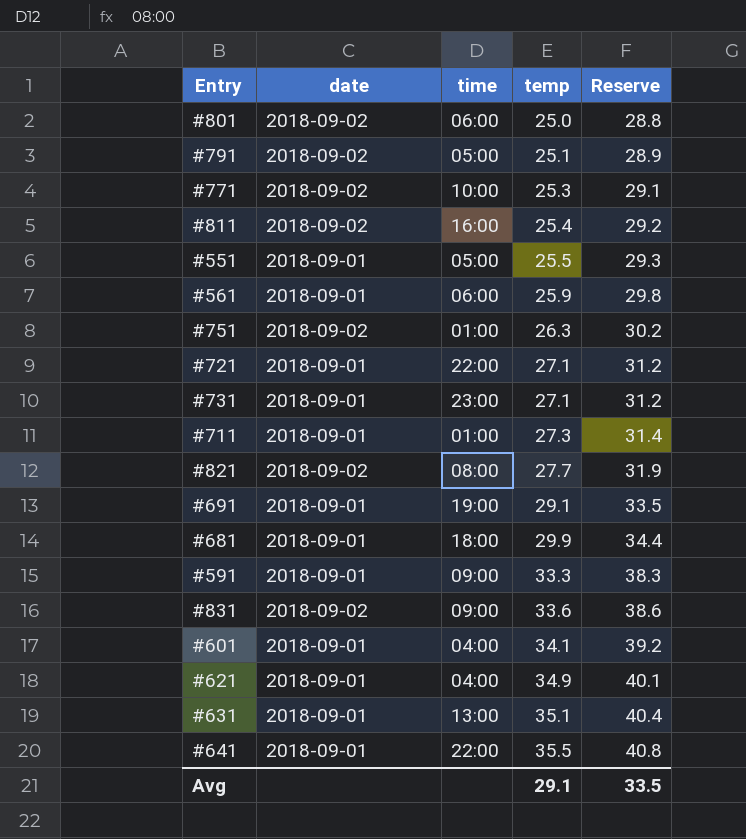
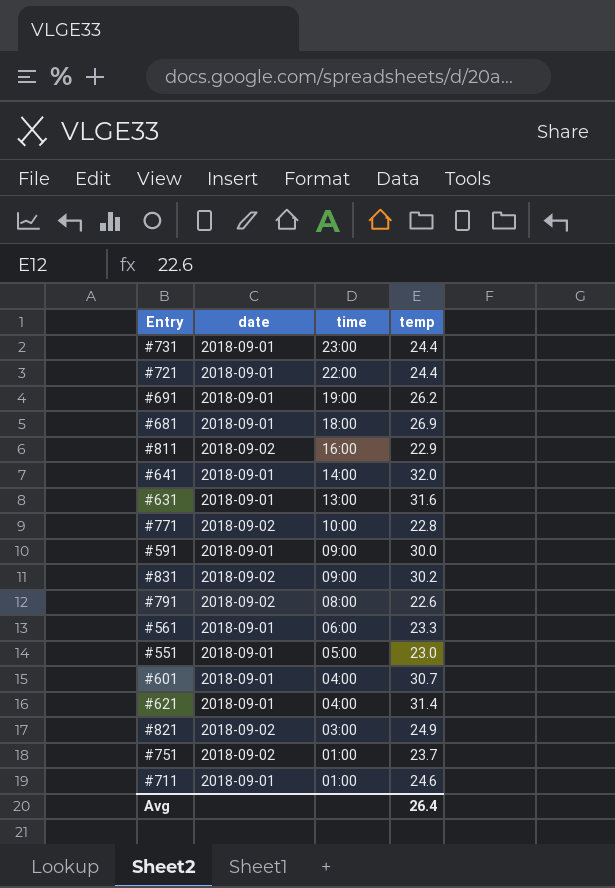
row order: temp ascending -> time descending
column Reserve | formula: [temp] * 1.15 -> none
row #801: 2018-09-02 | 06:00 | 25.0 | 28.8 -> none
#731 | temp: 27.1 -> 24.4
#721 | temp: 27.1 -> 24.4
#691 | temp: 29.1 -> 26.2
#681 | temp: 29.9 -> 26.9
#811 | temp: 25.4 -> 22.9
#641 | time: 22:00 -> 14:00
#641 | temp: 35.5 -> 32.0
#631 | temp: 35.1 -> 31.6
#771 | temp: 25.3 -> 22.8
#591 | temp: 33.3 -> 30.0
#831 | temp: 33.6 -> 30.2
#791 | time: 05:00 -> 08:00
#791 | temp: 25.1 -> 22.6
#561 | temp: 25.9 -> 23.3
#551 | temp: 25.5 -> 23.0
#601 | temp: 34.1 -> 30.7
#621 | temp: 34.9 -> 31.4
#821 | time: 08:00 -> 03:00
#821 | temp: 27.7 -> 24.9
#751 | temp: 26.3 -> 23.7
#711 | temp: 27.3 -> 24.6
Avg | temp: 29.1 -> 26.4

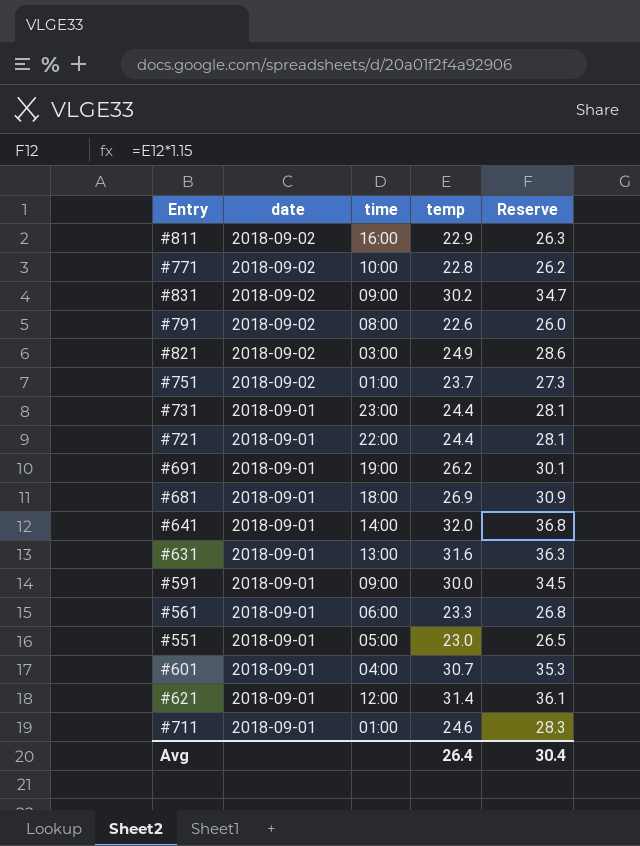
row order: time descending -> date descending
column Reserve | formula: none -> [temp] * 1.15
#621 | time: 04:00 -> 12:00

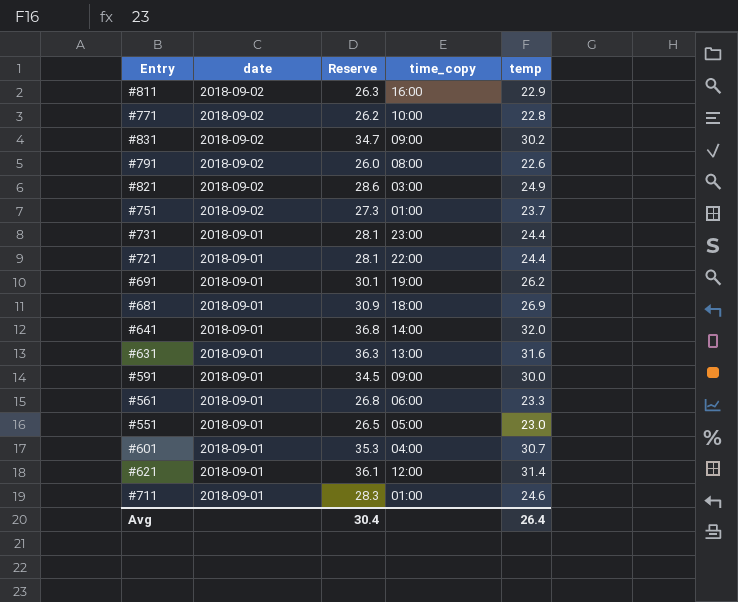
column Reserve | position: 5 -> 3
column name: time -> time_copy

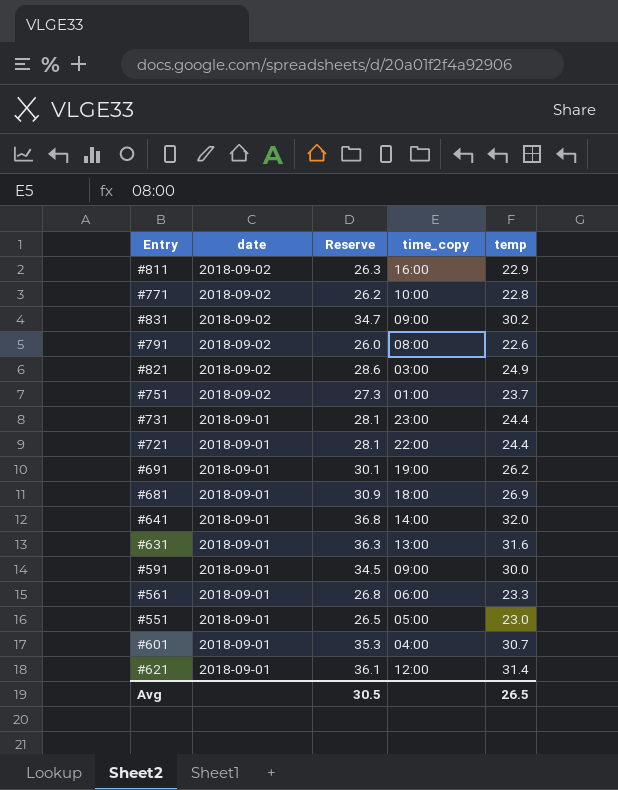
row #711: 2018-09-01 | 28.3 | 01:00 | 24.6 -> none
Avg | Reserve: 30.4 -> 30.5
Avg | temp: 26.4 -> 26.5

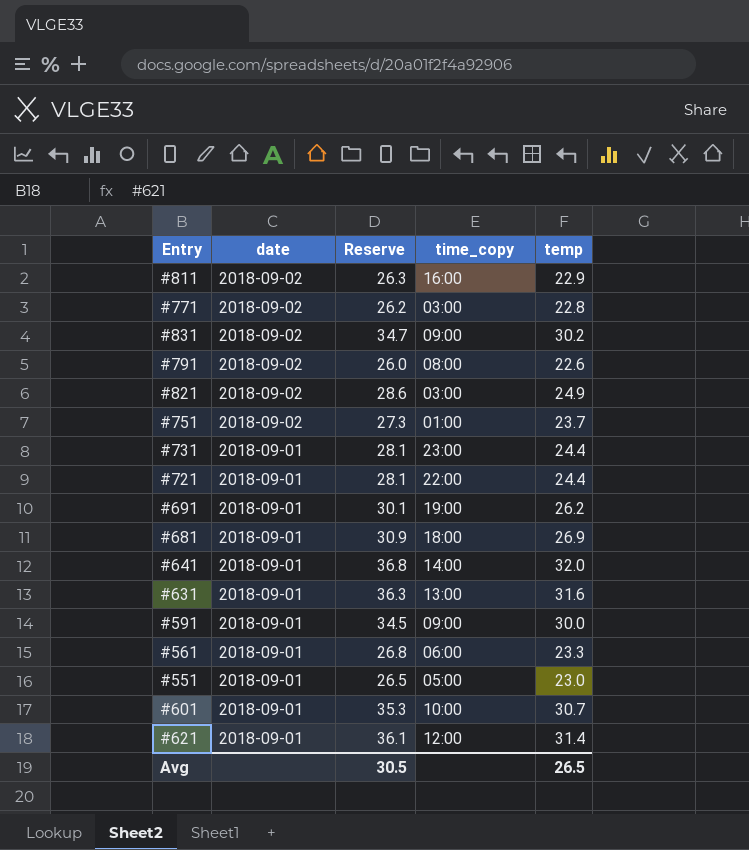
#771 | time_copy: 10:00 -> 03:00
#601 | time_copy: 04:00 -> 10:00

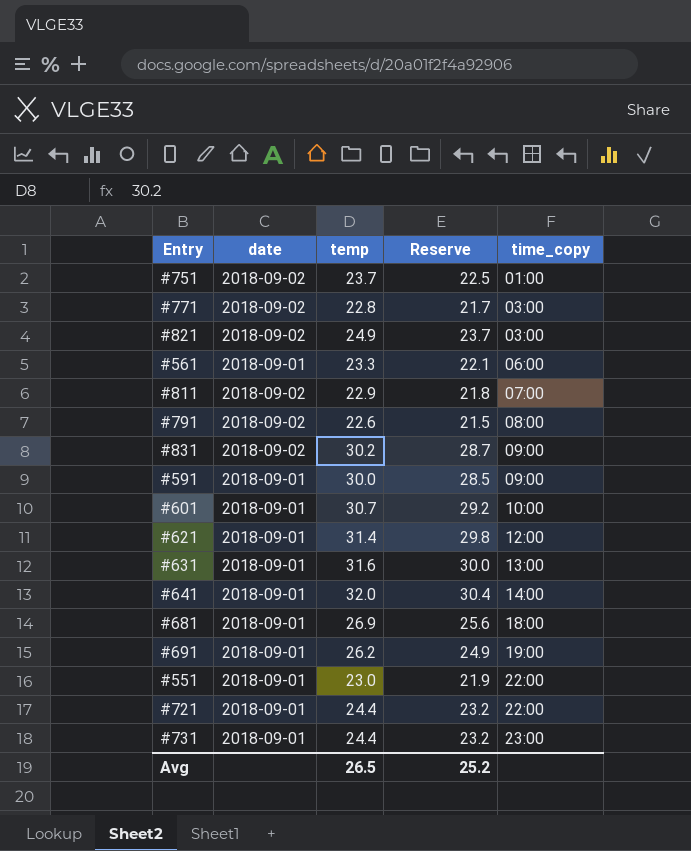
row order: date descending -> time_copy ascending
column temp | position: 5 -> 3
column Reserve | formula: [temp] * 1.15 -> [temp] * 0.95
#811 | time_copy: 16:00 -> 07:00
#551 | time_copy: 05:00 -> 22:00
Avg | Reserve: 30.5 -> 25.2

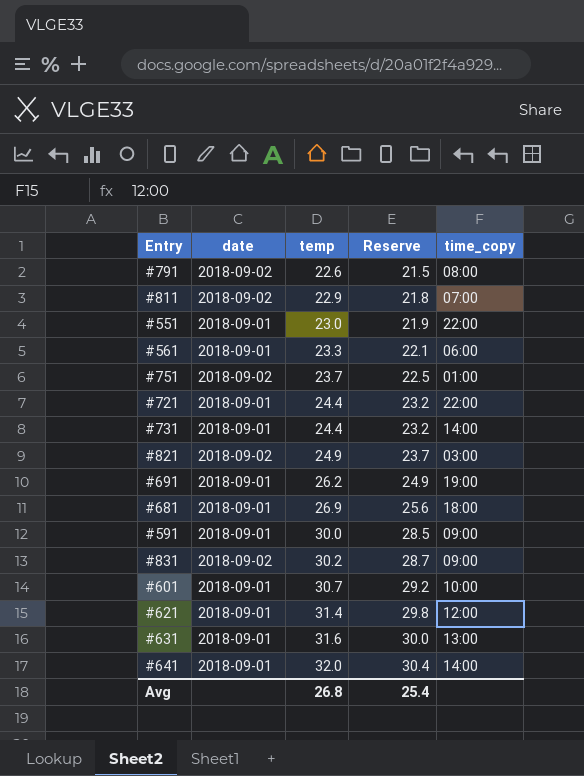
row order: time_copy ascending -> temp ascending
row #771: 2018-09-02 | 22.8 | 21.7 | 03:00 -> none
#731 | time_copy: 23:00 -> 14:00
Avg | temp: 26.5 -> 26.8
Avg | Reserve: 25.2 -> 25.4

